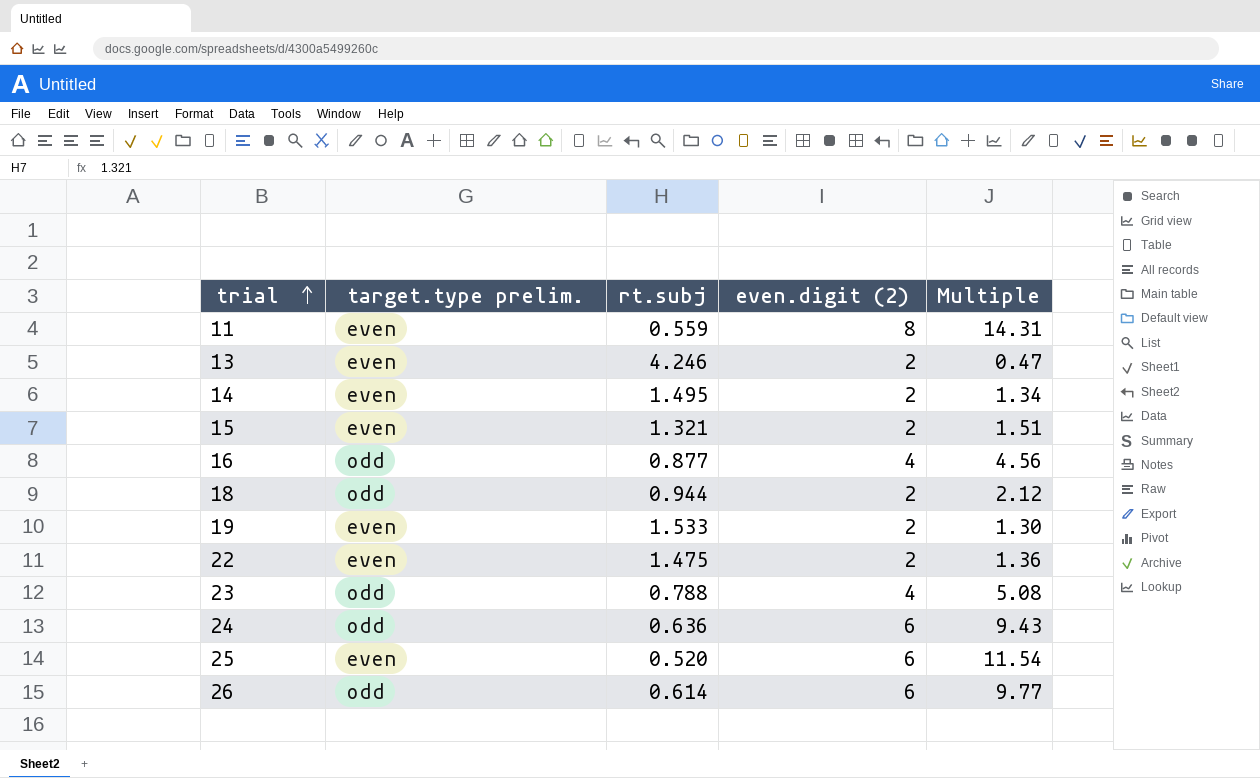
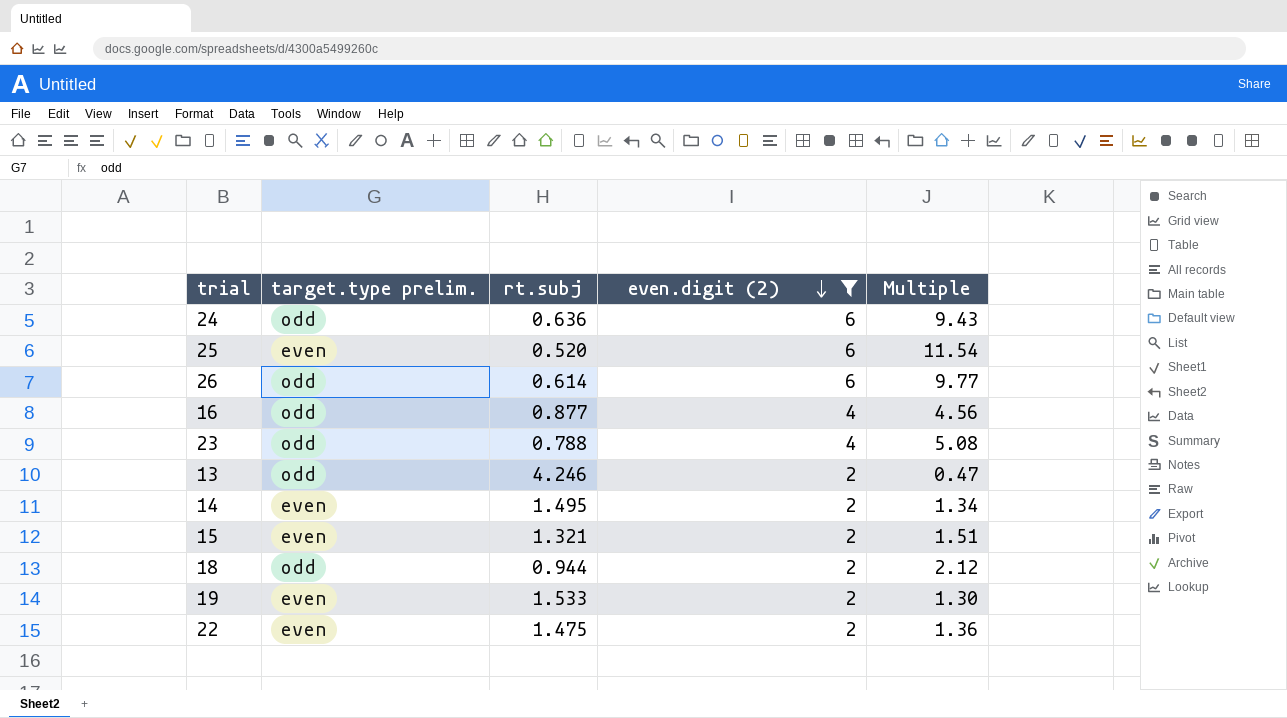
filter: none -> even.digit (2) != 8
row order: trial ascending -> even.digit (2) descending
13 | target.type prelim.: even -> odd

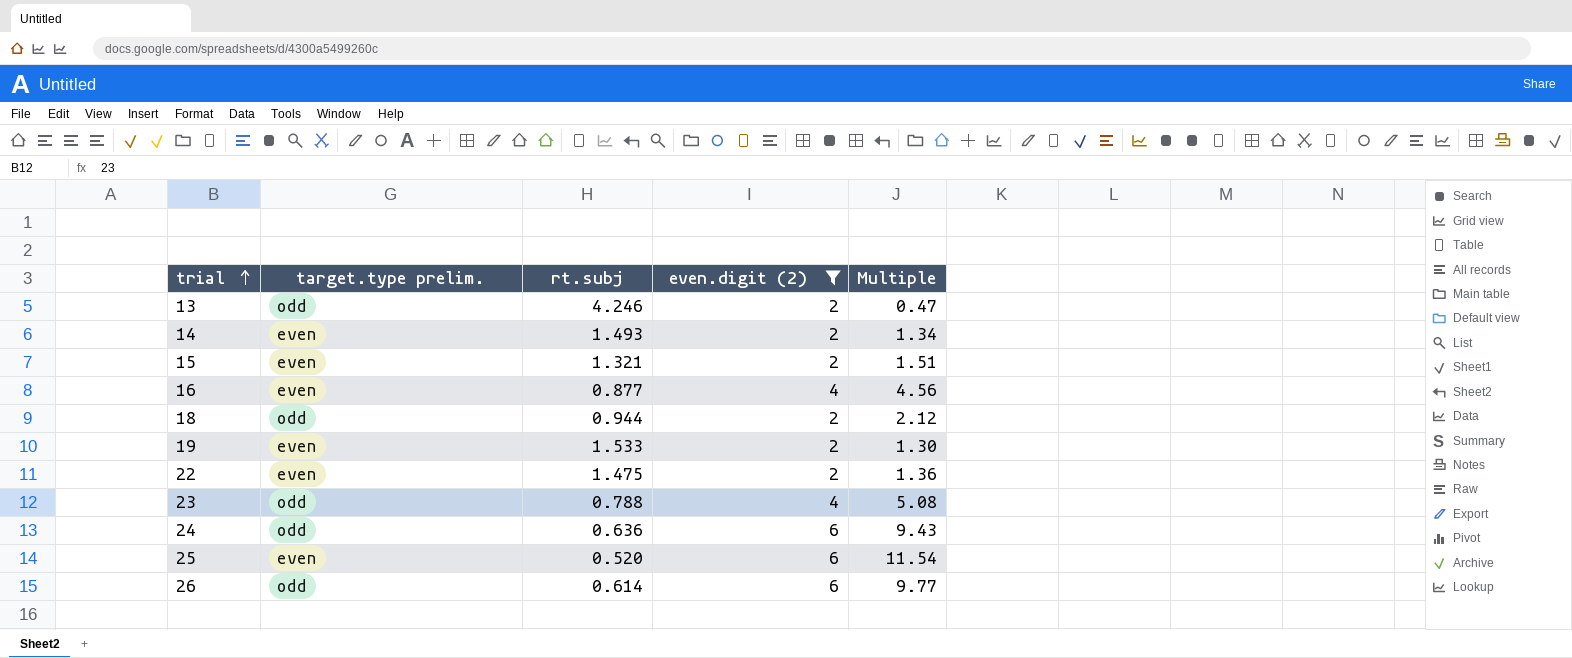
row order: even.digit (2) descending -> trial ascending
14 | rt.subj: 1.495 -> 1.493
16 | target.type prelim.: odd -> even

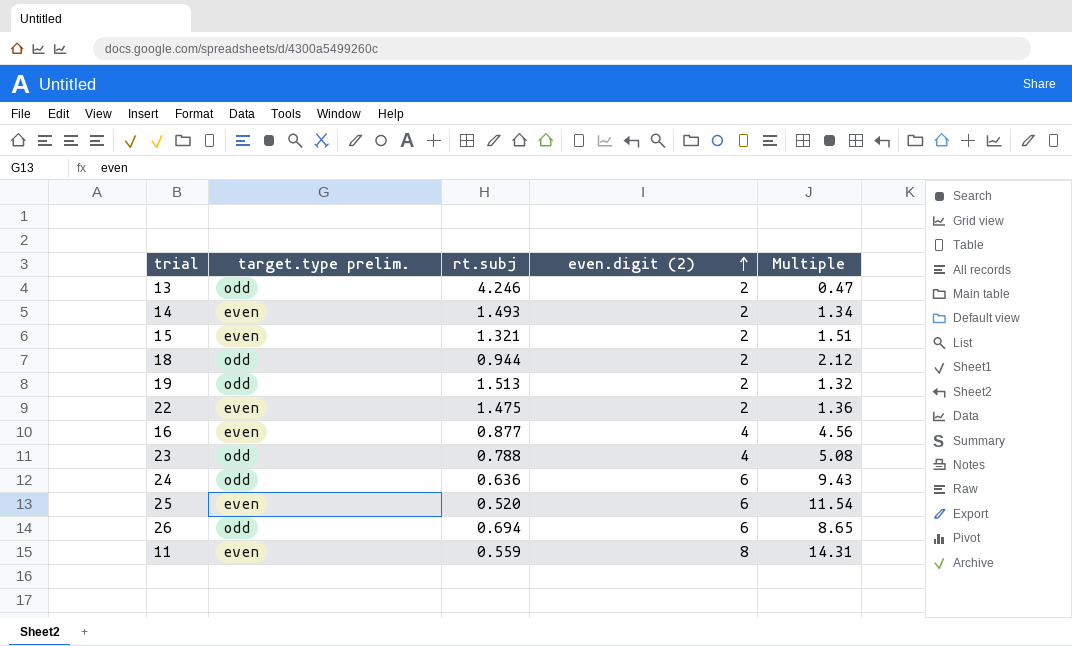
filter: even.digit (2) != 8 -> none
row order: trial ascending -> even.digit (2) ascending
19 | target.type prelim.: even -> odd
19 | rt.subj: 1.533 -> 1.513
19 | Multiple: 1.30 -> 1.32
26 | rt.subj: 0.614 -> 0.694
26 | Multiple: 9.77 -> 8.65

